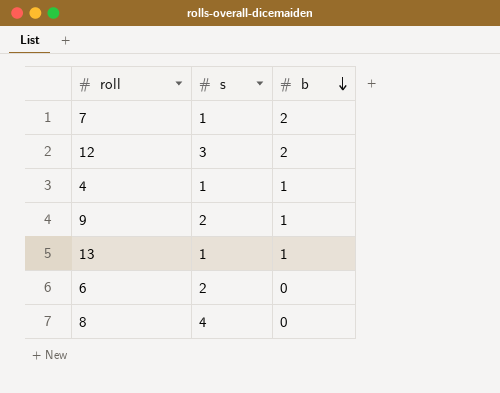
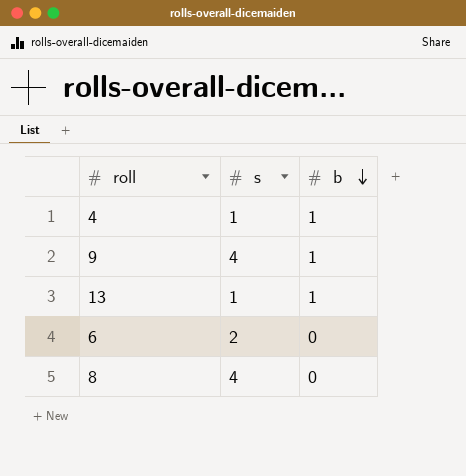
row 7: 1 | 2 -> none
row 12: 3 | 2 -> none
9 | s: 2 -> 4

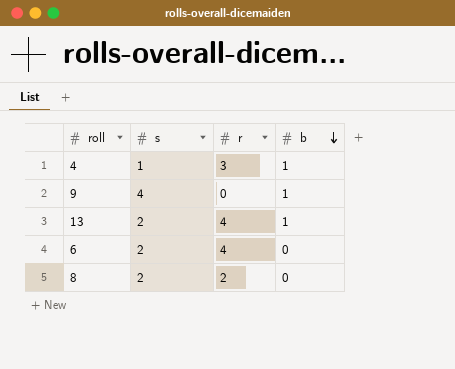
column r | position: none -> 3
13 | s: 1 -> 2
8 | s: 4 -> 2

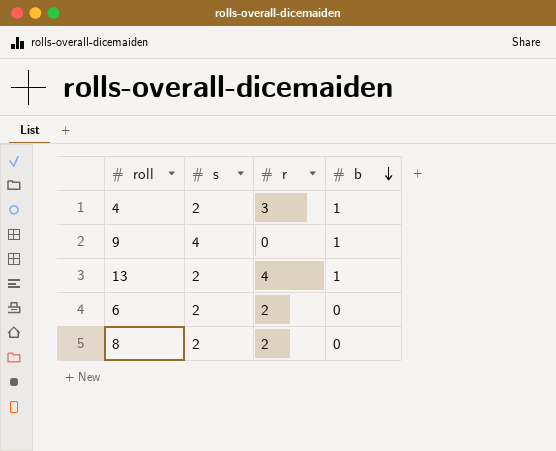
4 | s: 1 -> 2
6 | r: 4 -> 2

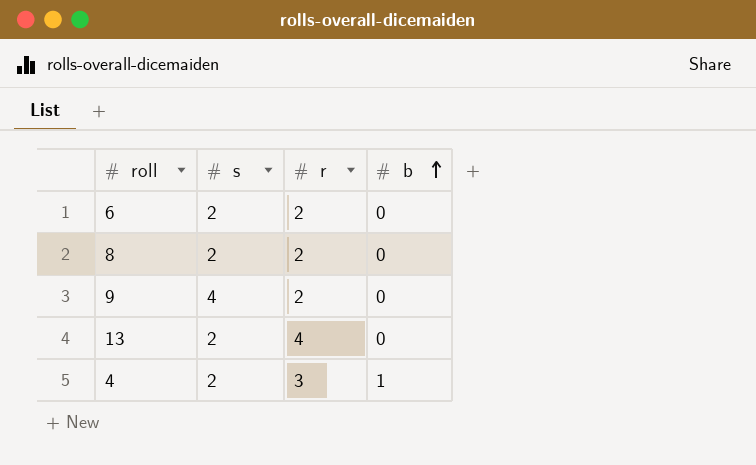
row order: b descending -> b ascending
9 | r: 0 -> 2
9 | b: 1 -> 0
13 | b: 1 -> 0

